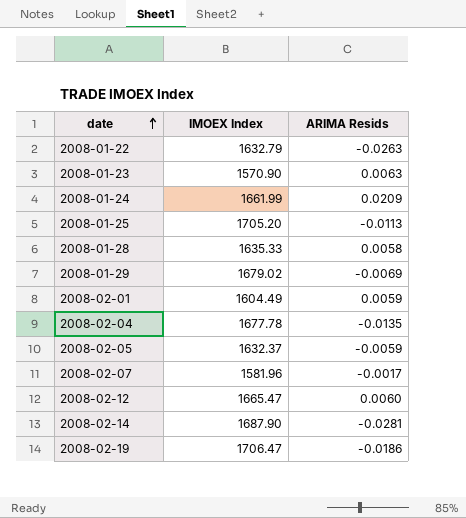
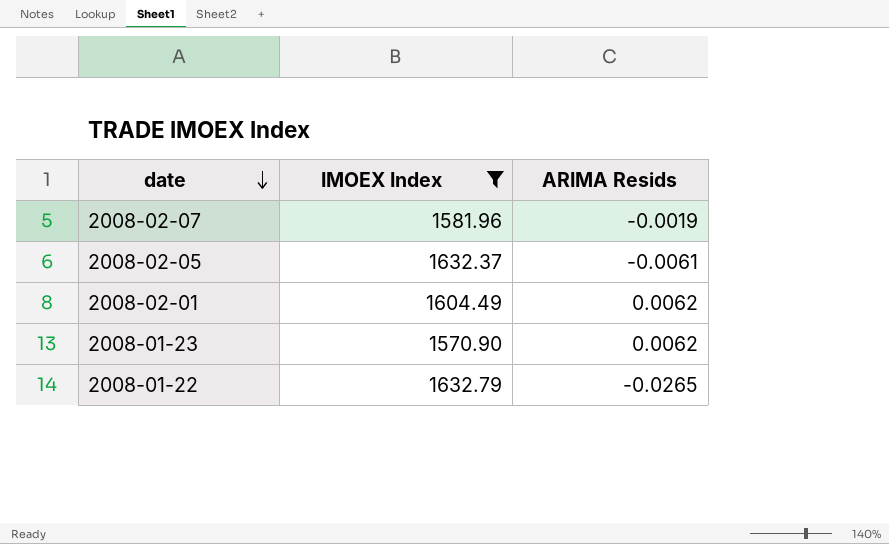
filter: none -> IMOEX Index <= 1632.79
row order: date ascending -> date descending
2008-02-07 | ARIMA Resids: -0.0017 -> -0.0019
2008-02-05 | ARIMA Resids: -0.0059 -> -0.0061
2008-02-01 | ARIMA Resids: 0.0059 -> 0.0062
2008-01-23 | ARIMA Resids: 0.0063 -> 0.0062
2008-01-22 | ARIMA Resids: -0.0263 -> -0.0265

